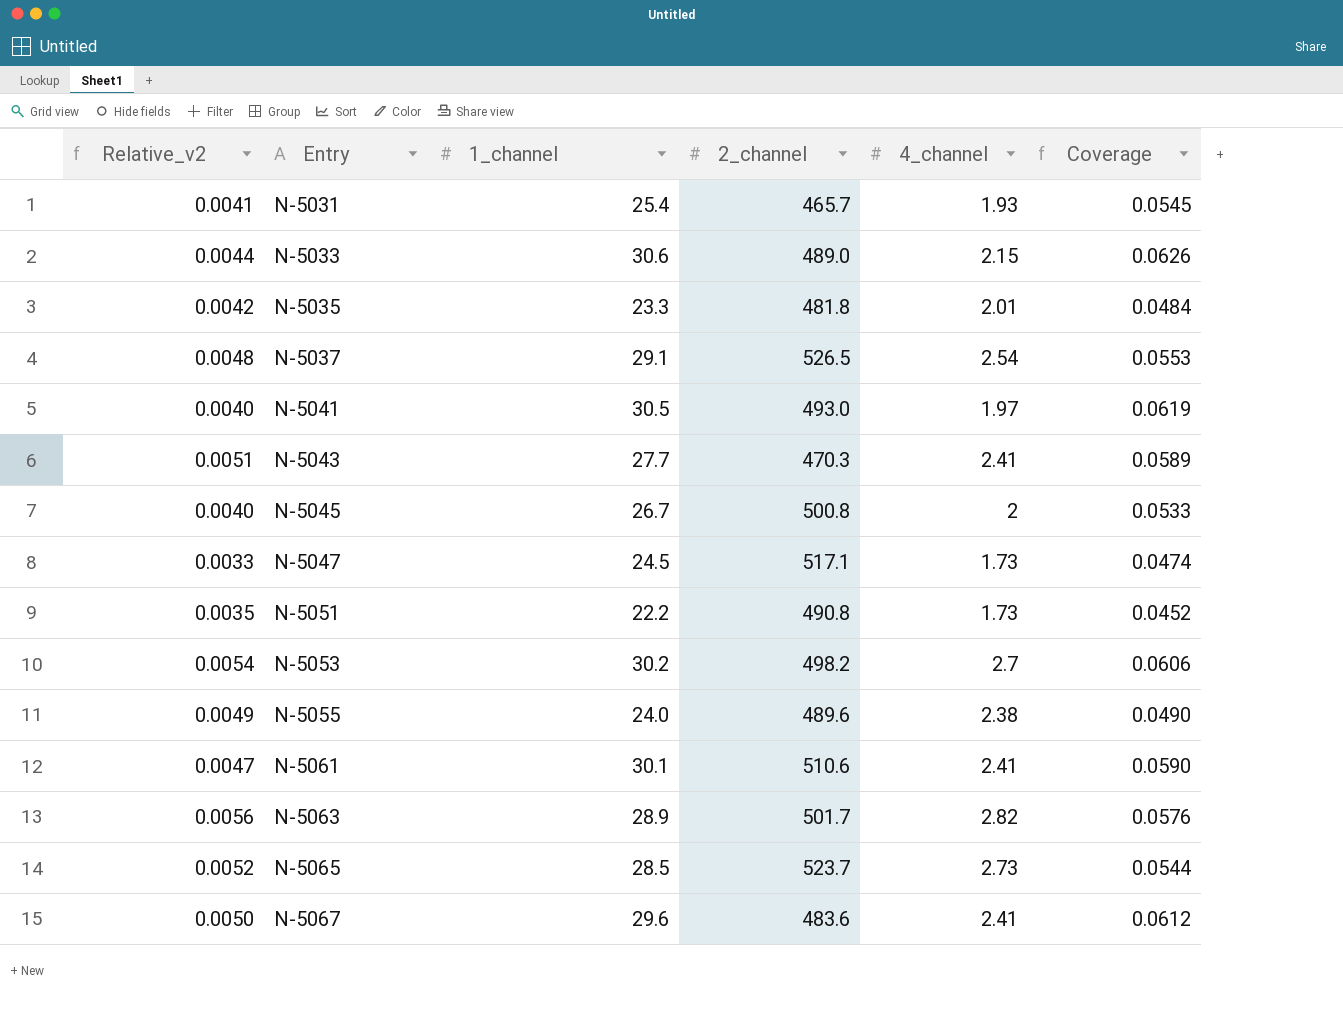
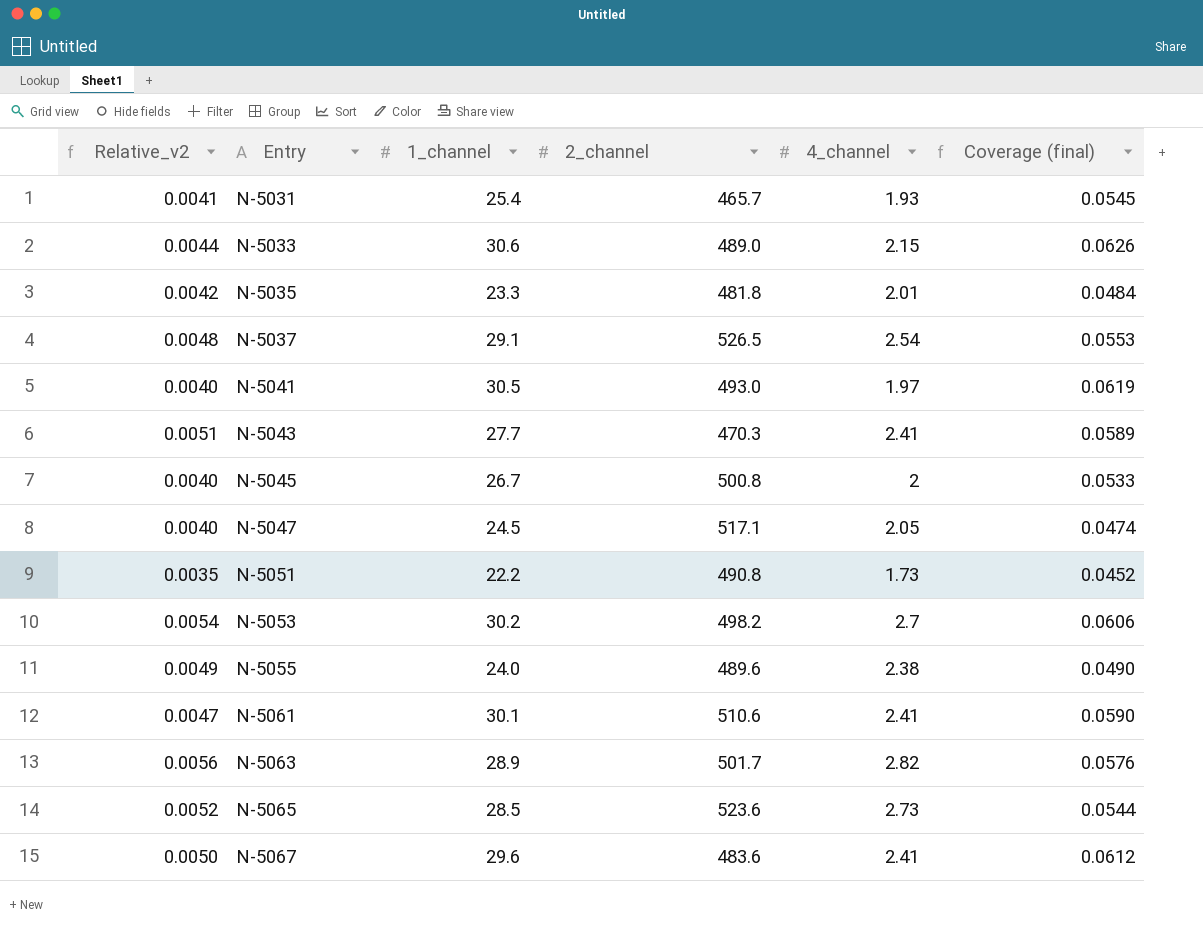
column name: Coverage -> Coverage (final)
N-5047 | Relative_v2: 0.0033 -> 0.0040
N-5047 | 4_channel: 1.73 -> 2.05
N-5065 | 2_channel: 523.7 -> 523.6

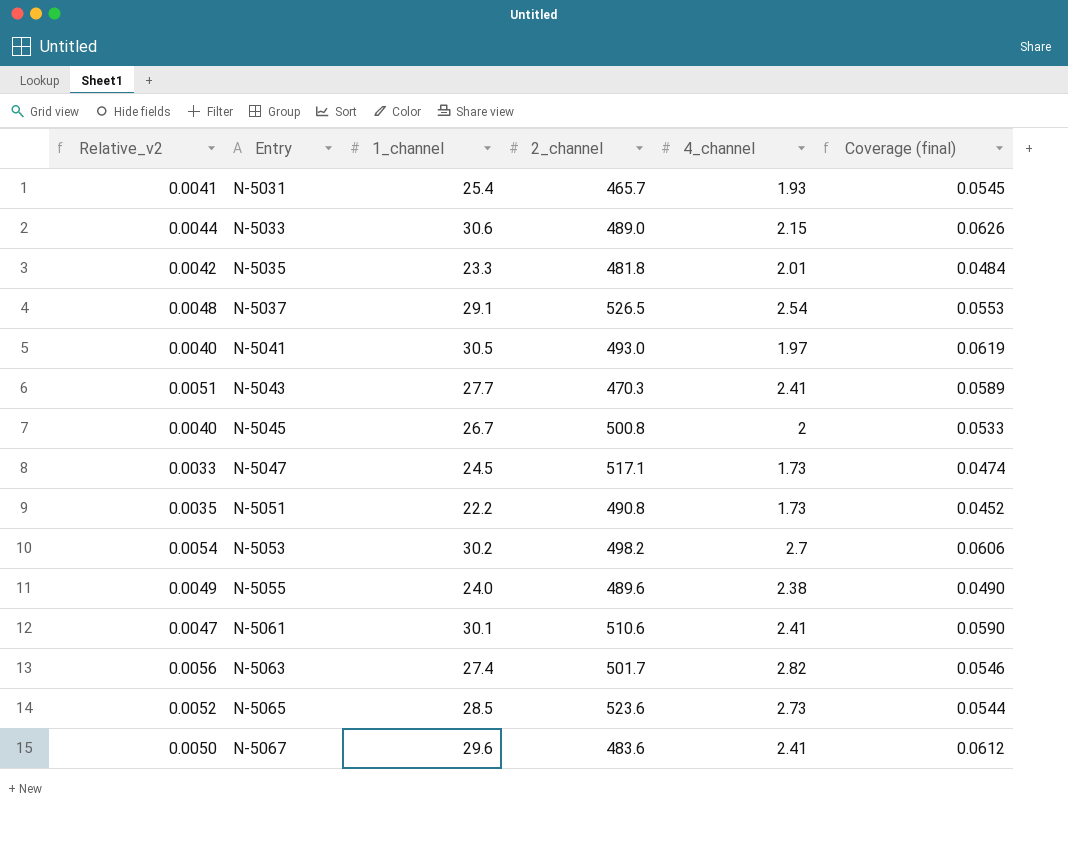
N-5047 | Relative_v2: 0.0040 -> 0.0033
N-5047 | 4_channel: 2.05 -> 1.73
N-5063 | 1_channel: 28.9 -> 27.4
N-5063 | Coverage (final): 0.0576 -> 0.0546

